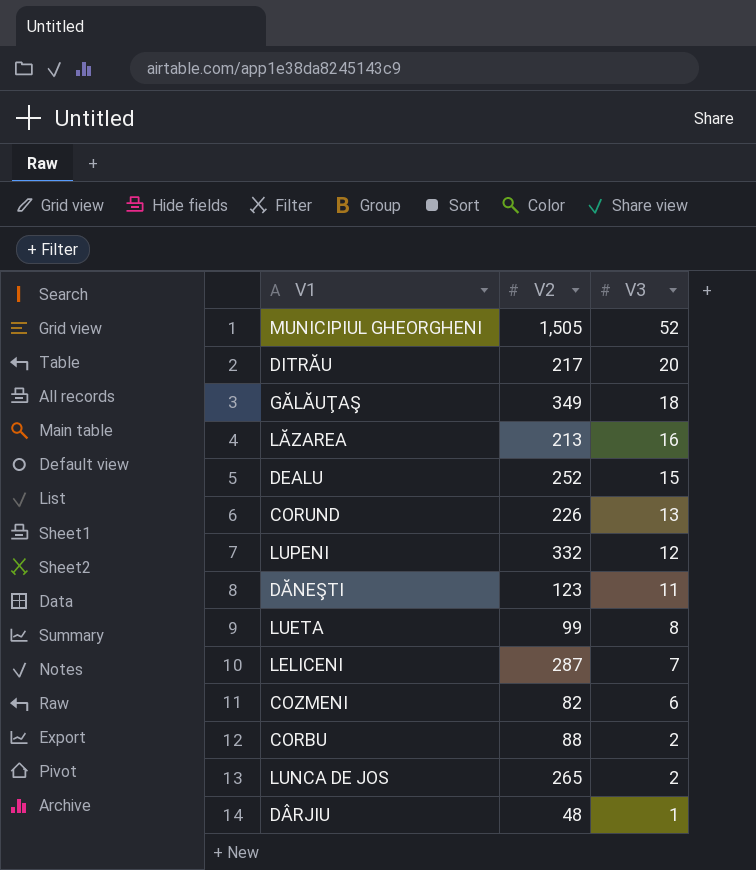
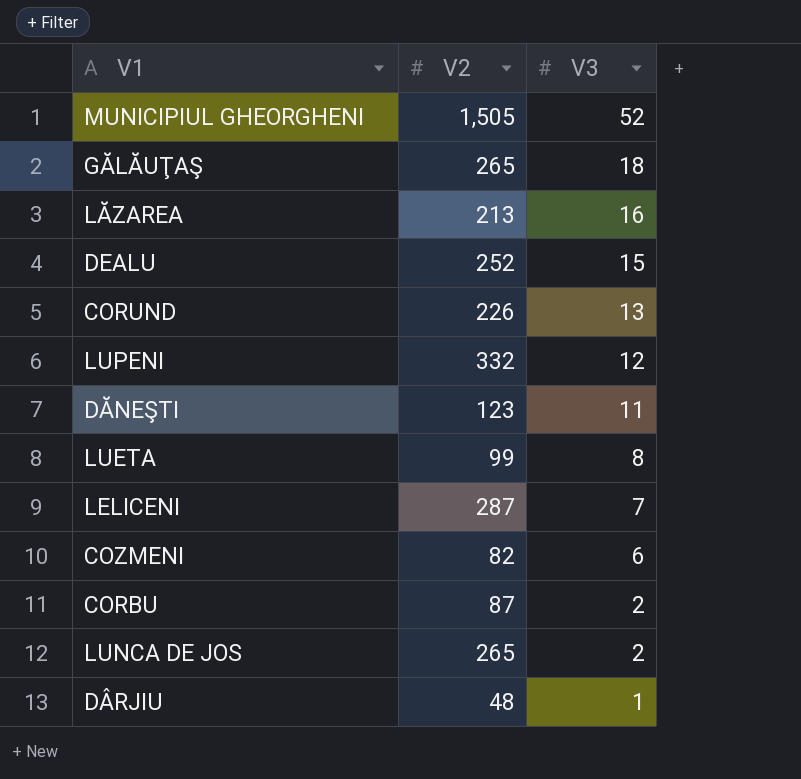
row DITRĂU: 217 | 20 -> none
GĂLĂUŢAŞ | V2: 349 -> 265
CORBU | V2: 88 -> 87

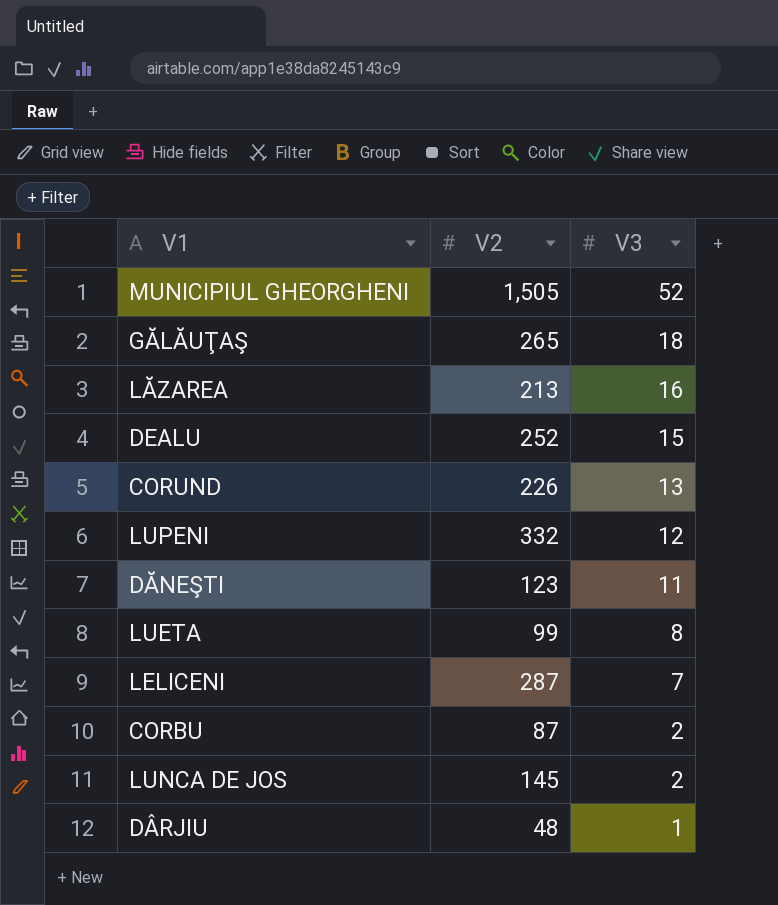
row COZMENI: 82 | 6 -> none
LUNCA DE JOS | V2: 265 -> 145

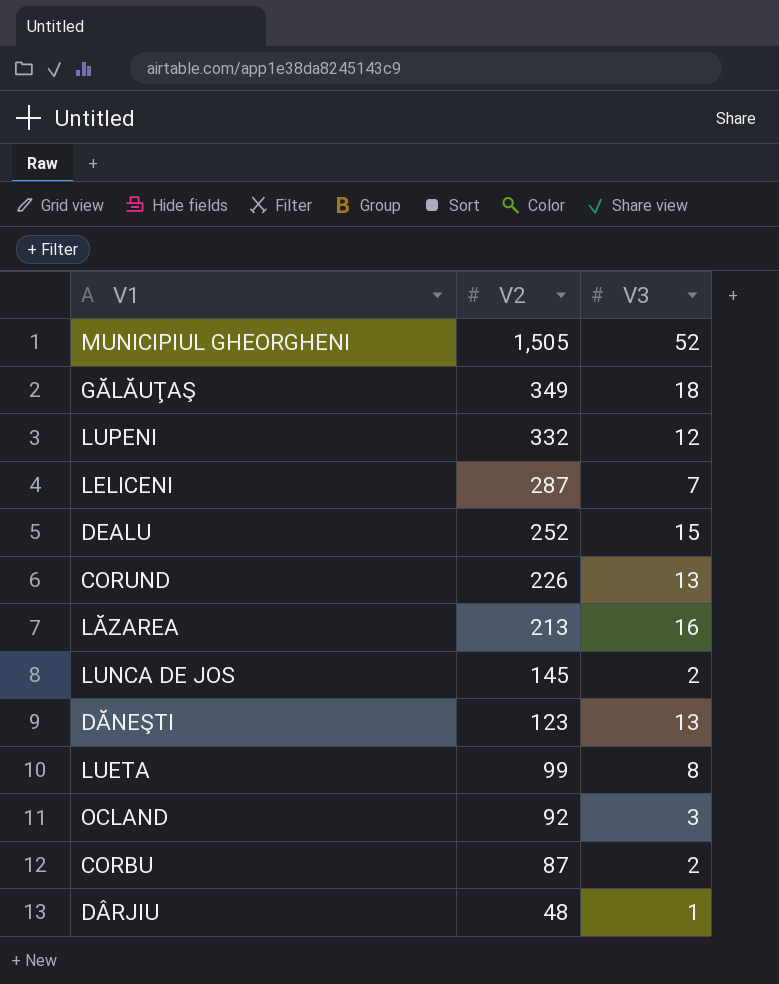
row order: V3 descending -> V2 descending
GĂLĂUŢAŞ | V2: 265 -> 349
DĂNEŞTI | V3: 11 -> 13
row OCLAND: none -> 92 | 3

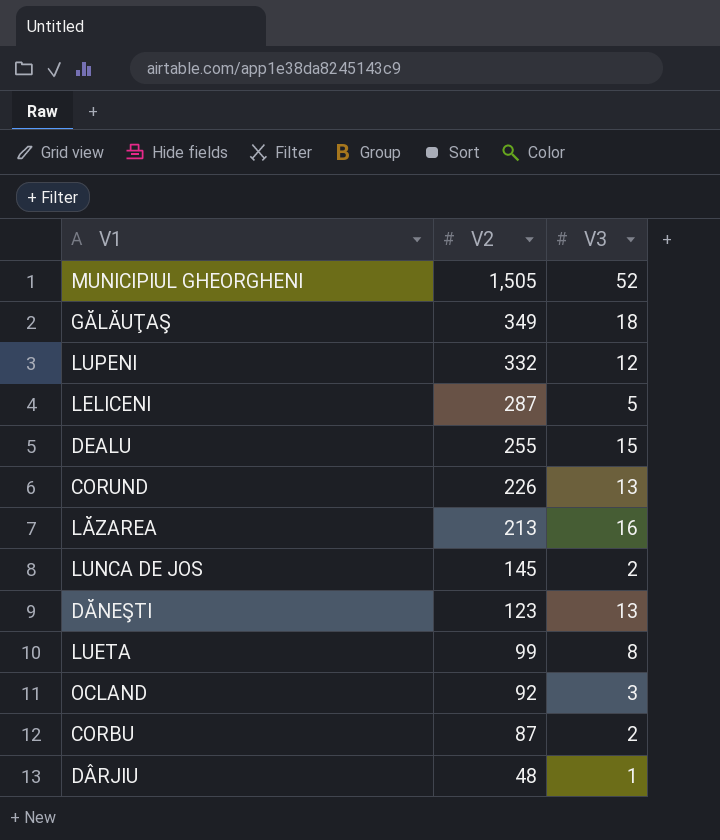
LELICENI | V3: 7 -> 5
DEALU | V2: 252 -> 255

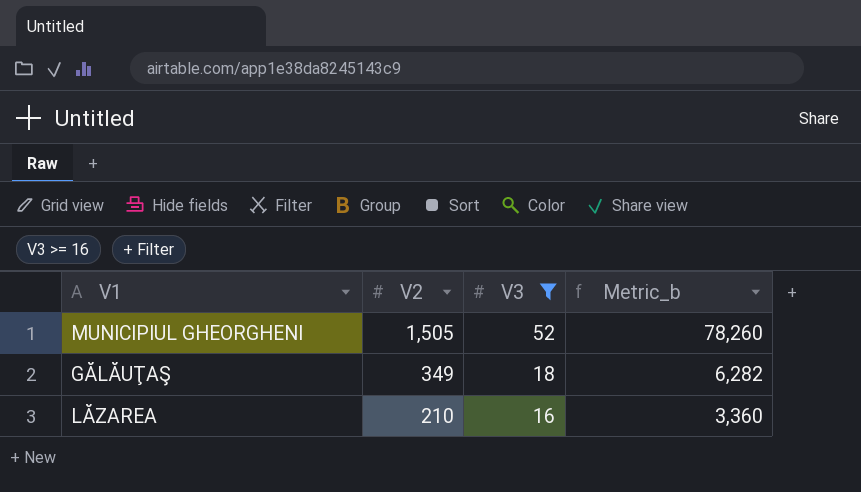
filter: none -> V3 >= 16
column Metric_b | formula: none -> [V2] * [V3]
LĂZAREA | V2: 213 -> 210

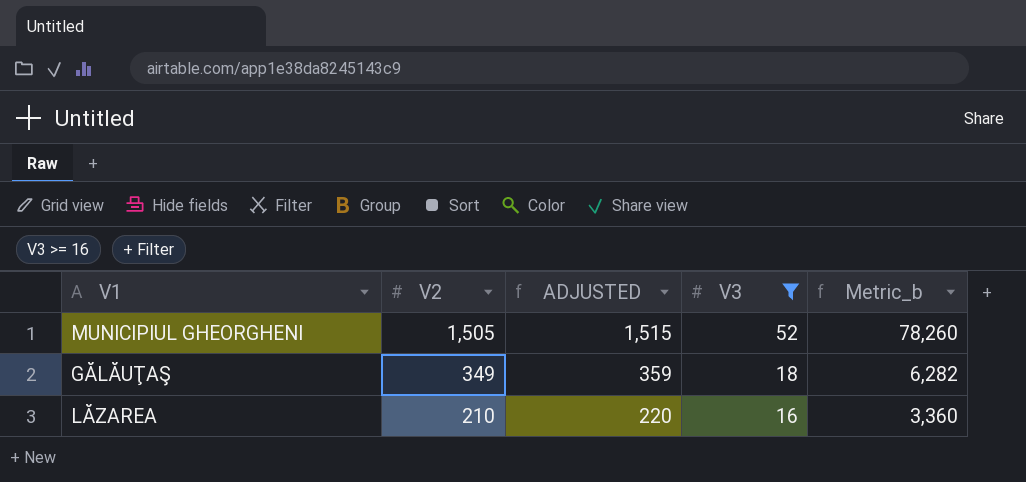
column ADJUSTED | formula: none -> [V2] + 10

